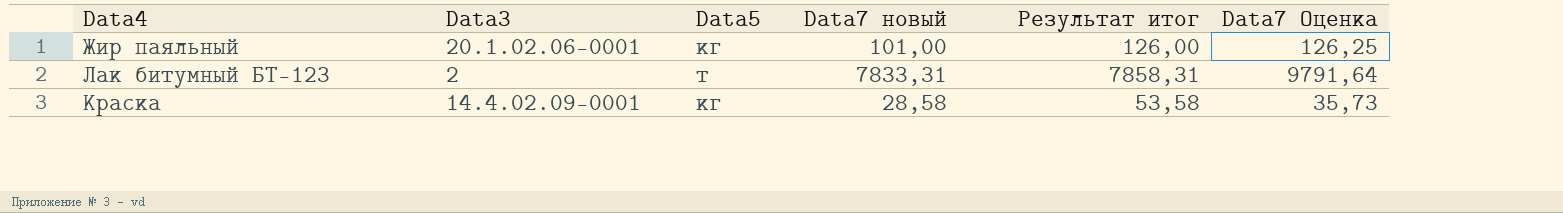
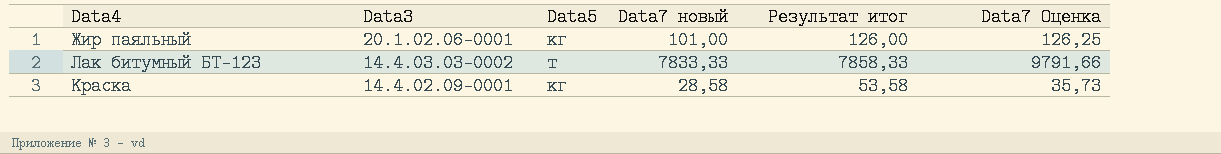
Лак битумный БТ-123 | Data3: 2 -> 14.4.03.03-0002
Лак битумный БТ-123 | Data7 новый: 7833,31 -> 7833,33
Лак битумный БТ-123 | Результат итог: 7858,31 -> 7858,33
Лак битумный БТ-123 | Data7 Оценка: 9791,64 -> 9791,66

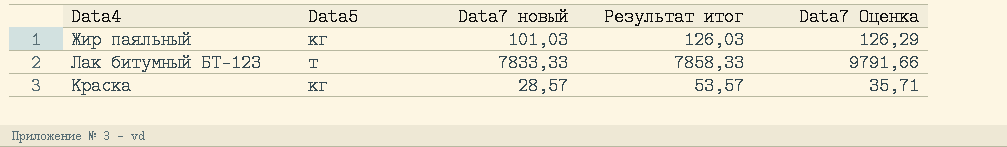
column Data3 | position: 2 -> none
Жир паяльный | Data7 новый: 101,00 -> 101,03
Жир паяльный | Результат итог: 126,00 -> 126,03
Жир паяльный | Data7 Оценка: 126,25 -> 126,29
Краска | Data7 новый: 28,58 -> 28,57
Краска | Результат итог: 53,58 -> 53,57
Краска | Data7 Оценка: 35,73 -> 35,71

